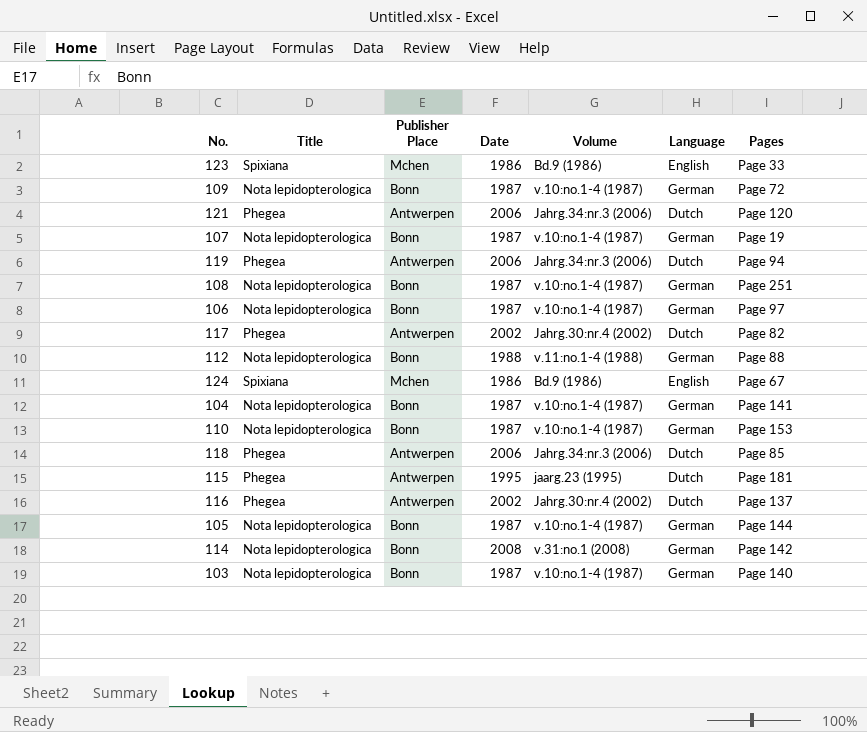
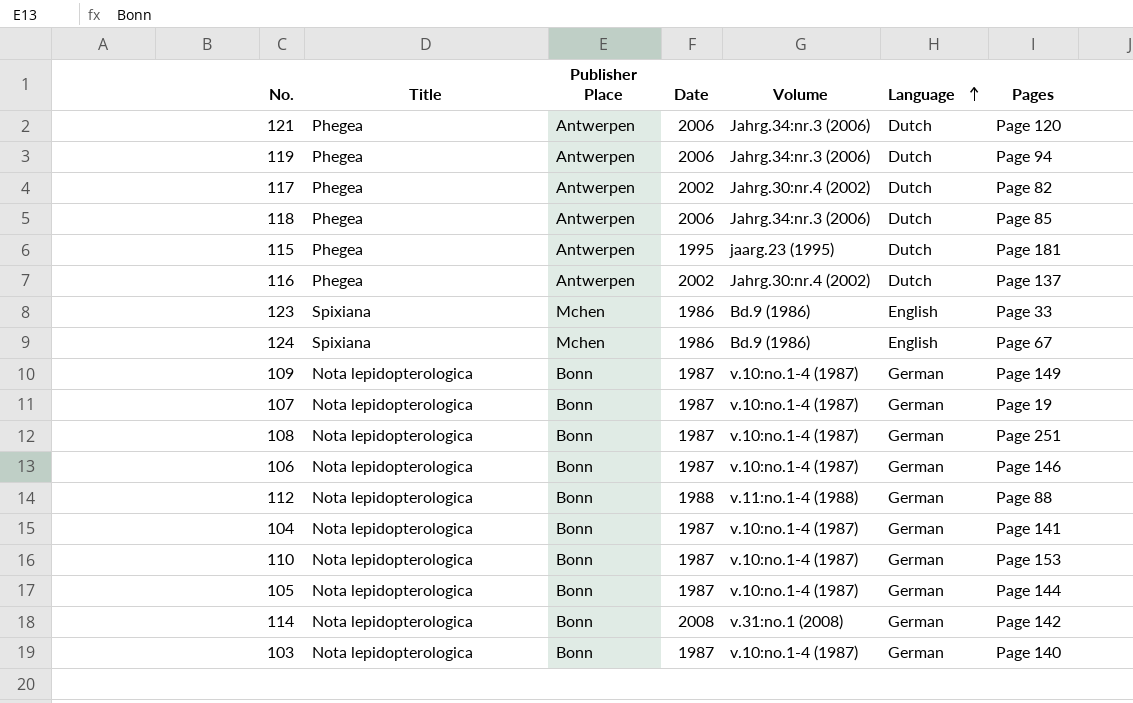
row order: none -> Language ascending
109 | Pages: Page 72 -> Page 149
106 | Pages: Page 97 -> Page 146

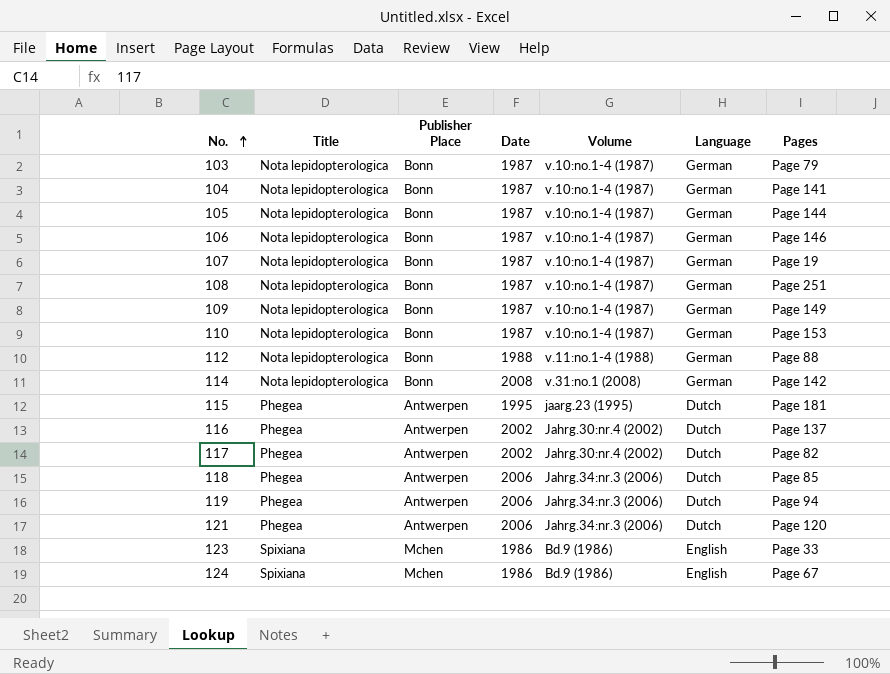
row order: Language ascending -> No. ascending
103 | Pages: Page 140 -> Page 79

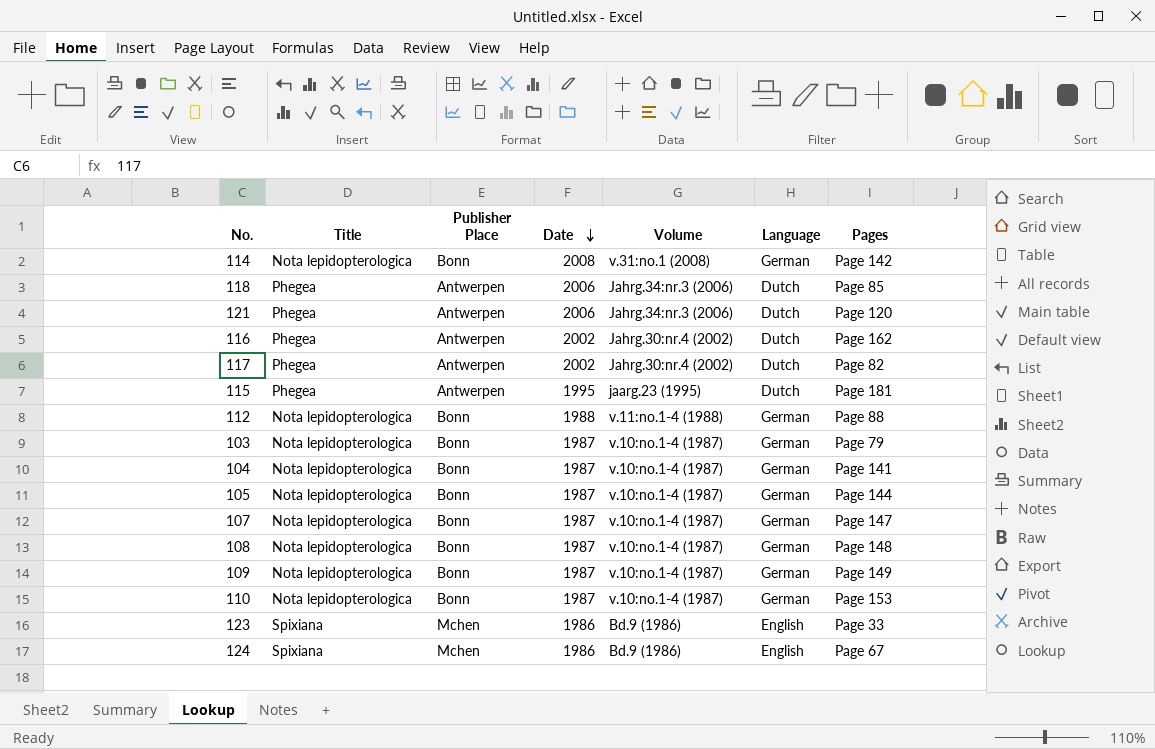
row order: No. ascending -> Date descending
row 106: Nota lepidopterologica | Bonn | 1987 | v.10:no.1-4 (1987) | German | Page 146 -> none
row 119: Phegea | Antwerpen | 2006 | Jahrg.34:nr.3 (2006) | Dutch | Page 94 -> none
116 | Pages: Page 137 -> Page 162
107 | Pages: Page 19 -> Page 147
108 | Pages: Page 251 -> Page 148

